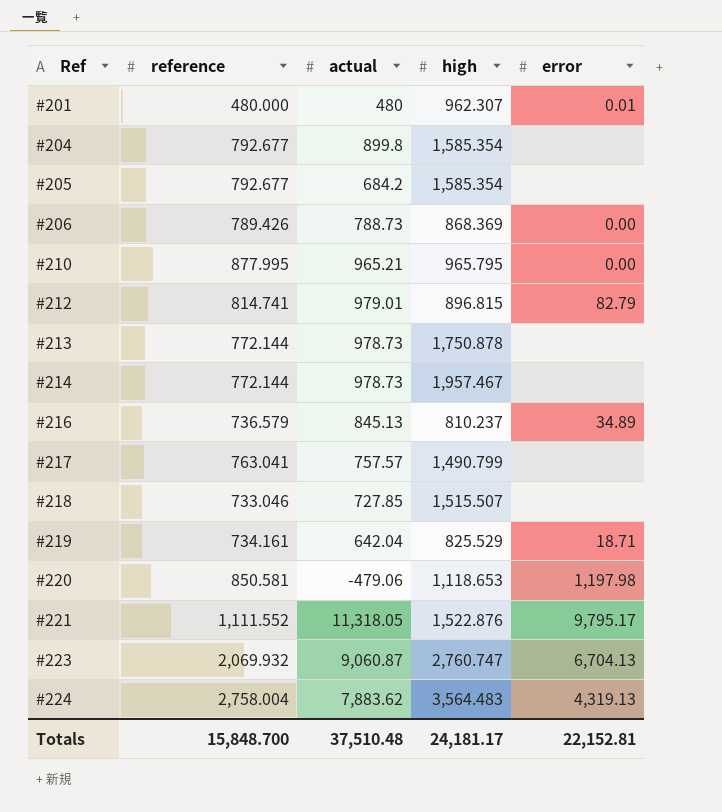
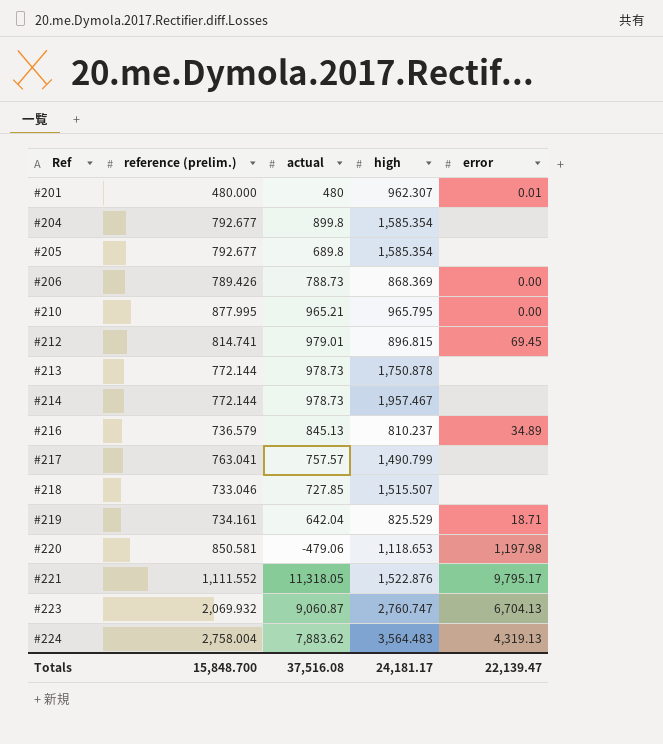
column name: reference -> reference (prelim.)
#205 | actual: 684.2 -> 689.8
#212 | error: 82.79 -> 69.45
Totals | actual: 37,510.48 -> 37,516.08
Totals | error: 22,152.81 -> 22,139.47

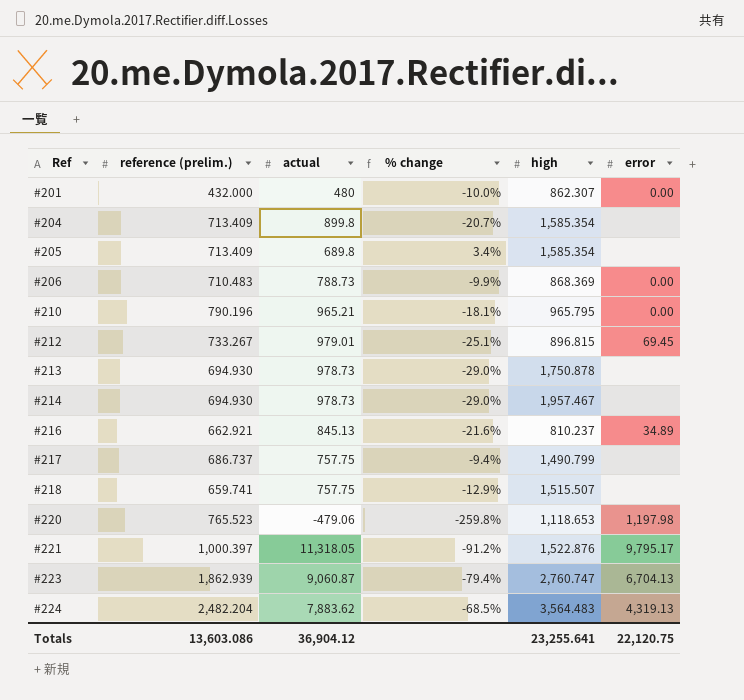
column % change | formula: none -> ([reference (prelim.)] - [actual]) / [actual]
row #219: 734.161 | 642.04 | 825.529 | 18.71 -> none
#201 | reference (prelim.): 480.000 -> 432.000
#201 | high: 962.307 -> 862.307
#201 | error: 0.01 -> 0.00
#204 | reference (prelim.): 792.677 -> 713.409
#205 | reference (prelim.): 792.677 -> 713.409
#206 | reference (prelim.): 789.426 -> 710.483
#210 | reference (prelim.): 877.995 -> 790.196
#212 | reference (prelim.): 814.741 -> 733.267
#213 | reference (prelim.): 772.144 -> 694.930
#214 | reference (prelim.): 772.144 -> 694.930
#216 | reference (prelim.): 736.579 -> 662.921
#217 | reference (prelim.): 763.041 -> 686.737
#217 | actual: 757.57 -> 757.75
#218 | reference (prelim.): 733.046 -> 659.741
#218 | actual: 727.85 -> 757.75
#220 | reference (prelim.): 850.581 -> 765.523
#221 | reference (prelim.): 1,111.552 -> 1,000.397
#223 | reference (prelim.): 2,069.932 -> 1,862.939
#224 | reference (prelim.): 2,758.004 -> 2,482.204
Totals | reference (prelim.): 15,848.700 -> 13,603.086
Totals | actual: 37,516.08 -> 36,904.12
Totals | high: 24,181.17 -> 23,255.641
Totals | error: 22,139.47 -> 22,120.75

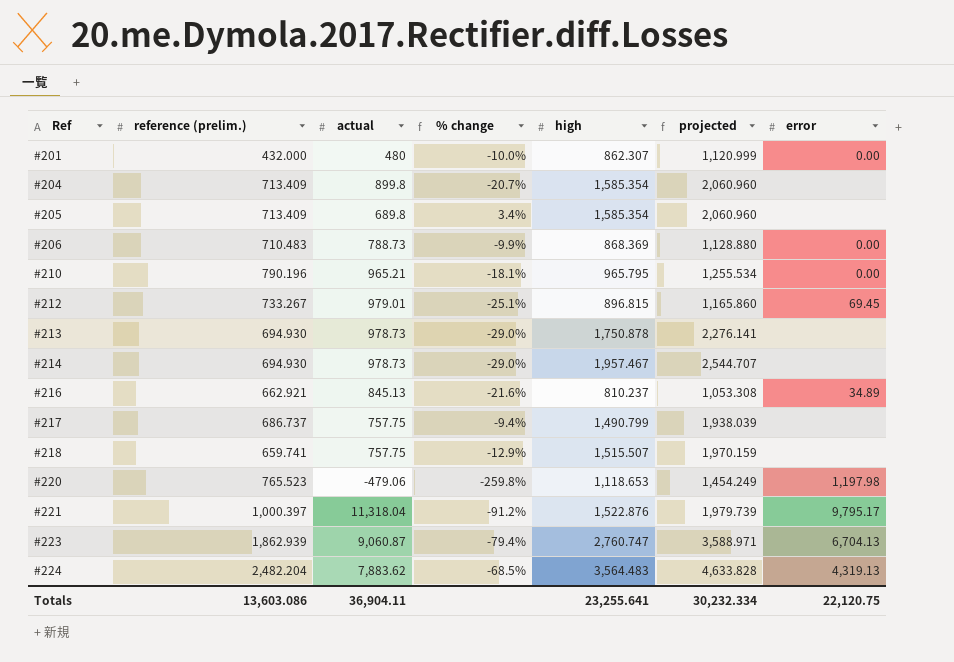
column projected | formula: none -> [high] * 1.3
#221 | actual: 11,318.05 -> 11,318.04
Totals | actual: 36,904.12 -> 36,904.11

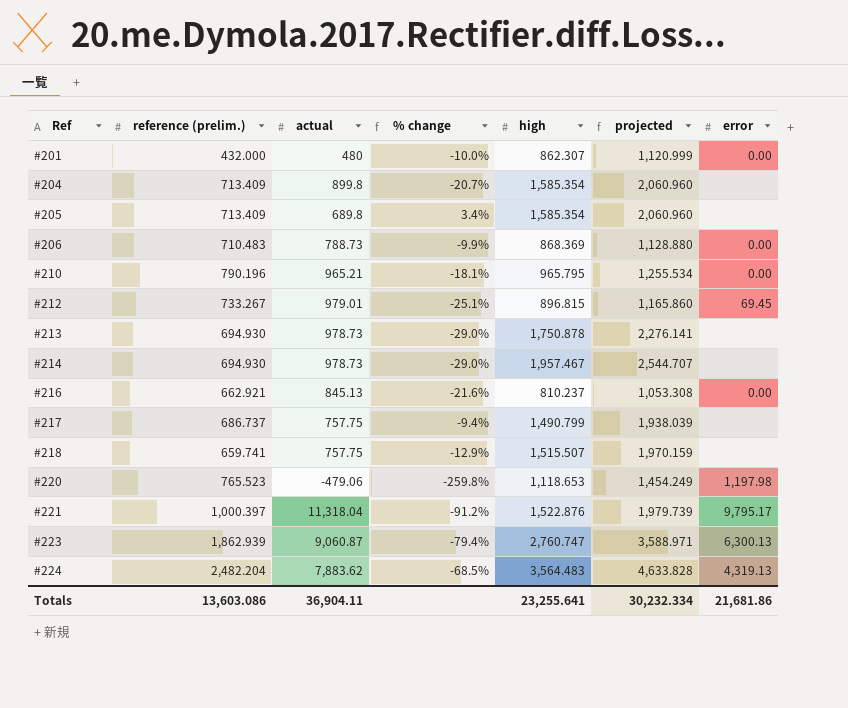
#216 | error: 34.89 -> 0.00
#223 | error: 6,704.13 -> 6,300.13
Totals | error: 22,120.75 -> 21,681.86

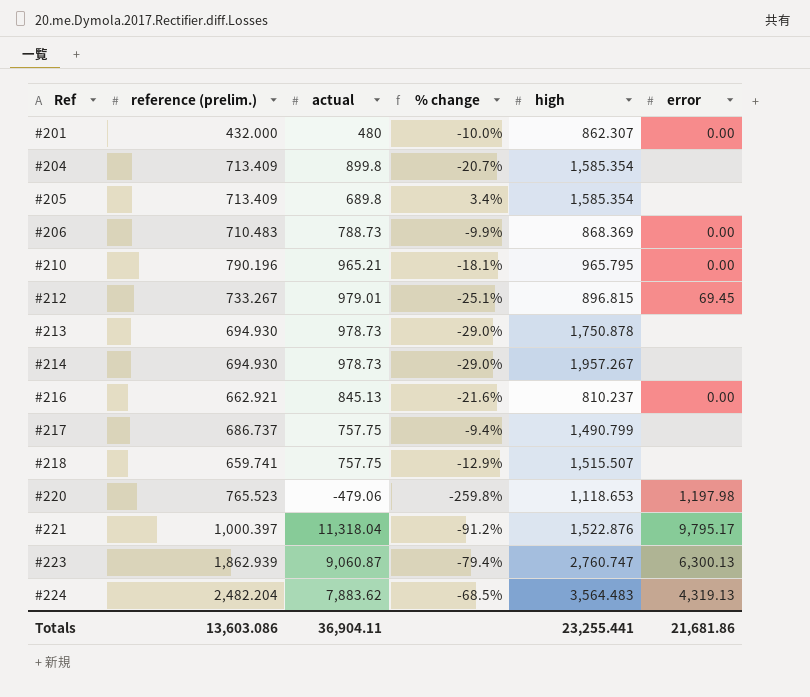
column projected | formula: [high] * 1.3 -> none
#214 | high: 1,957.467 -> 1,957.267
Totals | high: 23,255.641 -> 23,255.441

